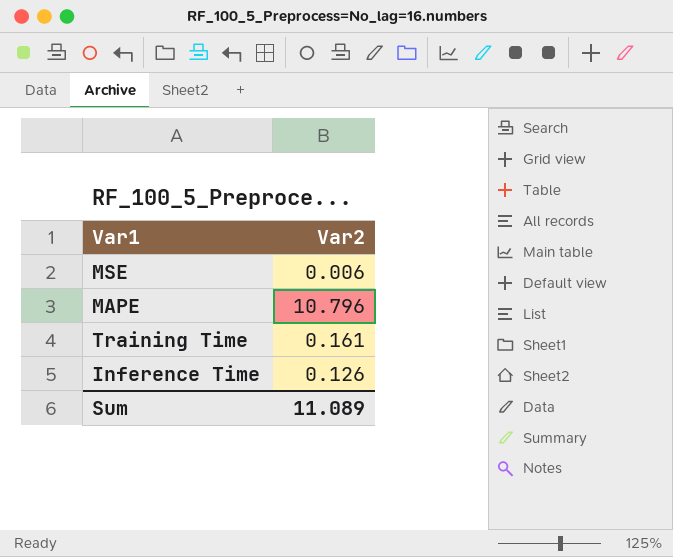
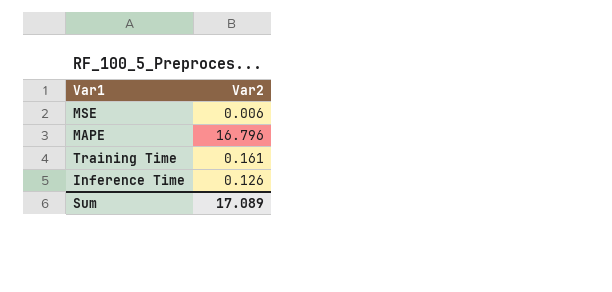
MAPE | Var2: 10.796 -> 16.796
Sum | Var2: 11.089 -> 17.089

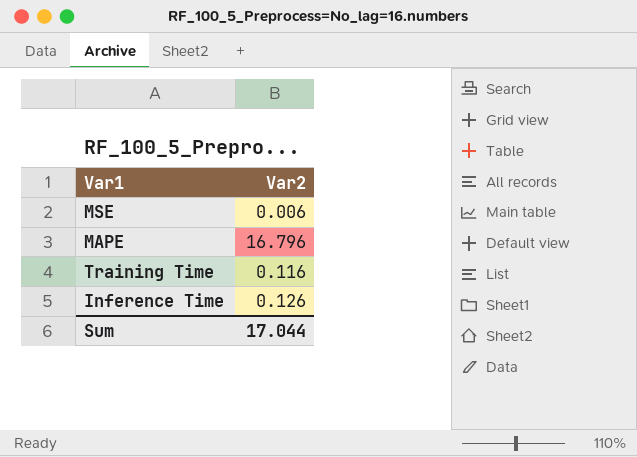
Training Time | Var2: 0.161 -> 0.116
Sum | Var2: 17.089 -> 17.044

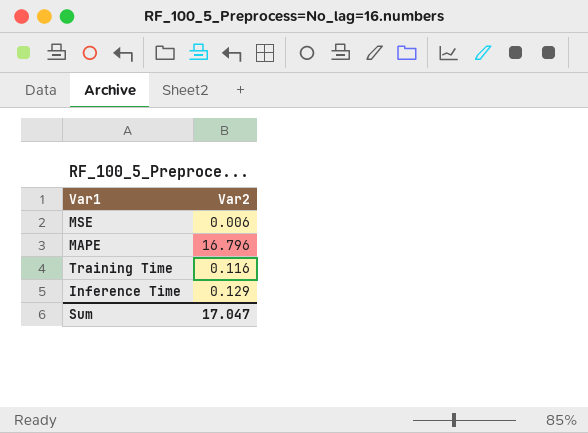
Inference Time | Var2: 0.126 -> 0.129
Sum | Var2: 17.044 -> 17.047

